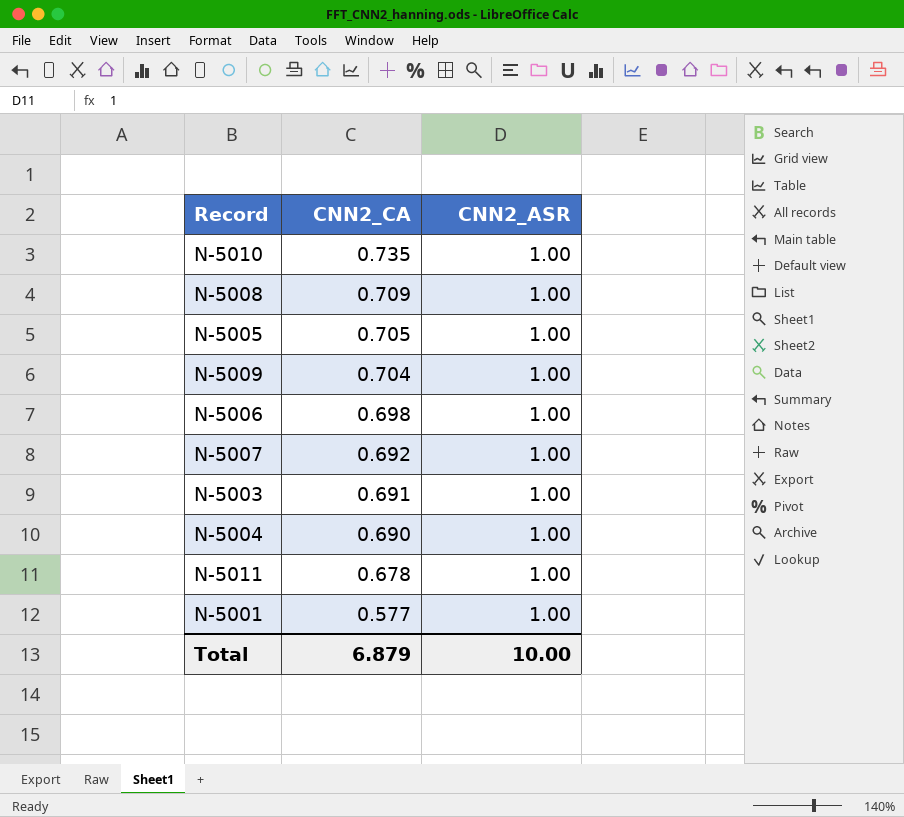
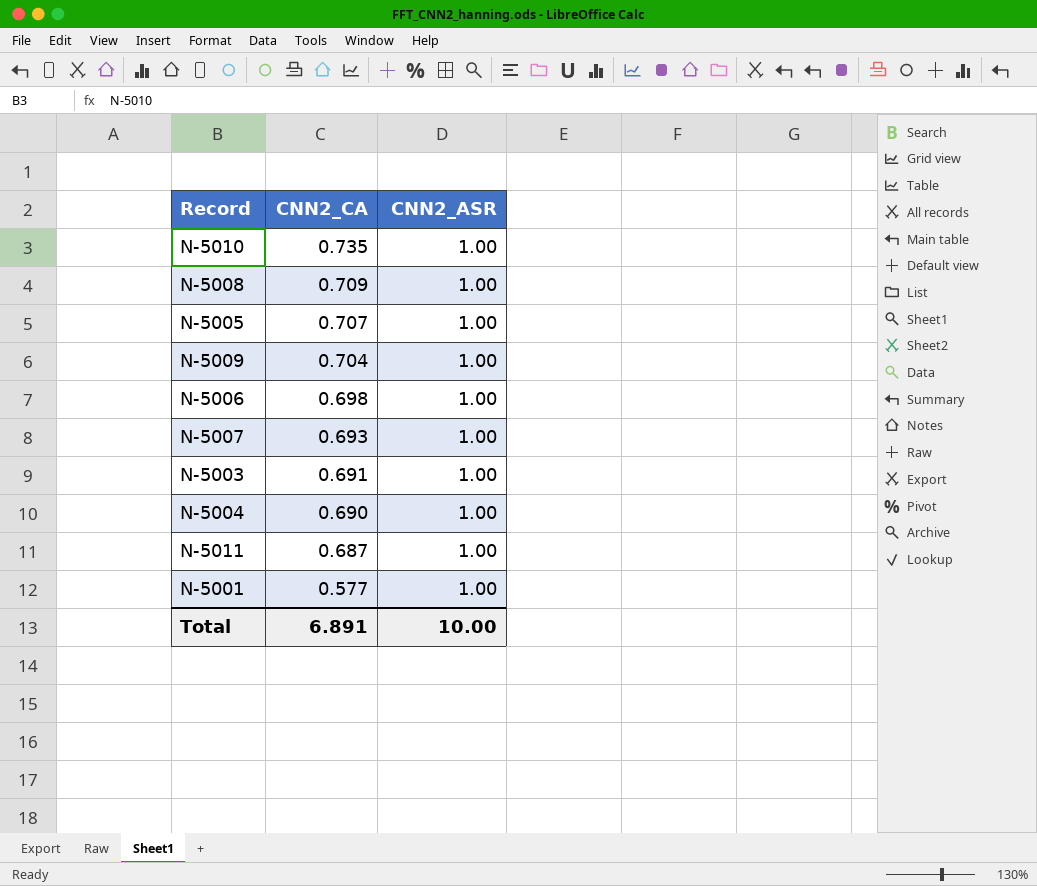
N-5005 | CNN2_CA: 0.705 -> 0.707
N-5007 | CNN2_CA: 0.692 -> 0.693
N-5011 | CNN2_CA: 0.678 -> 0.687
Total | CNN2_CA: 6.879 -> 6.891

